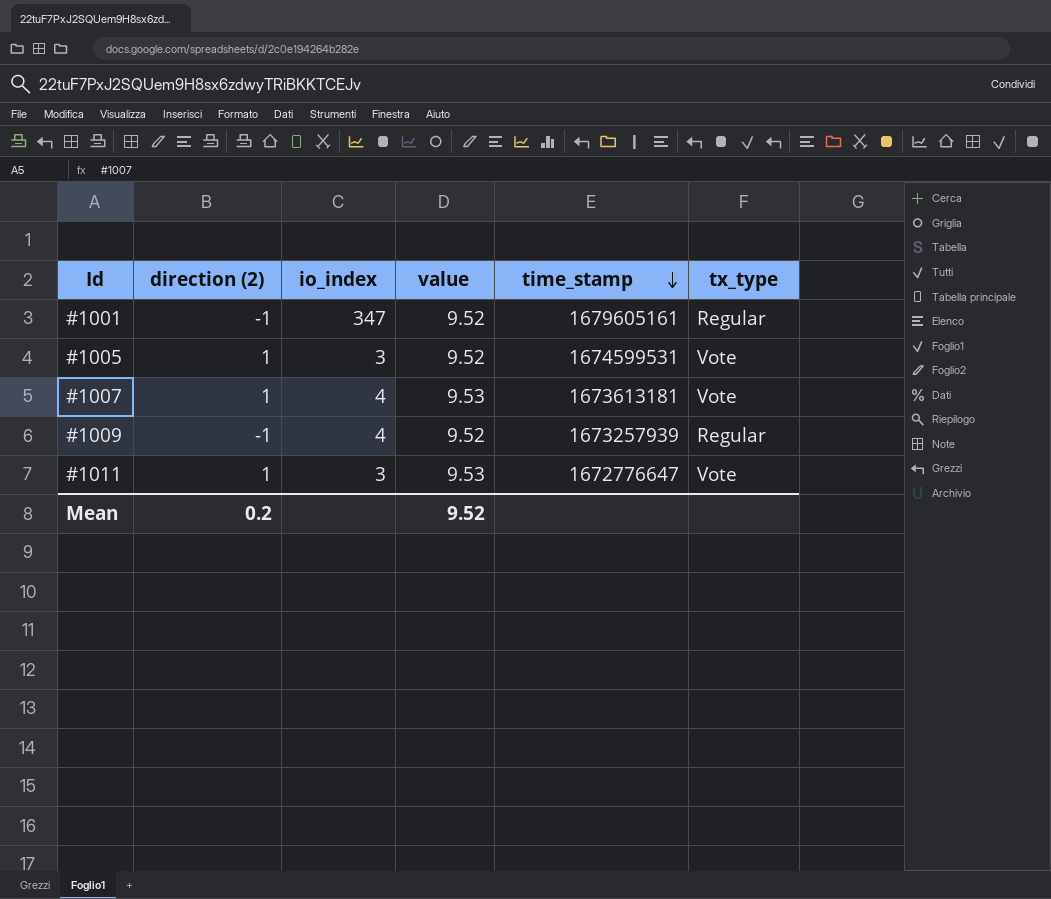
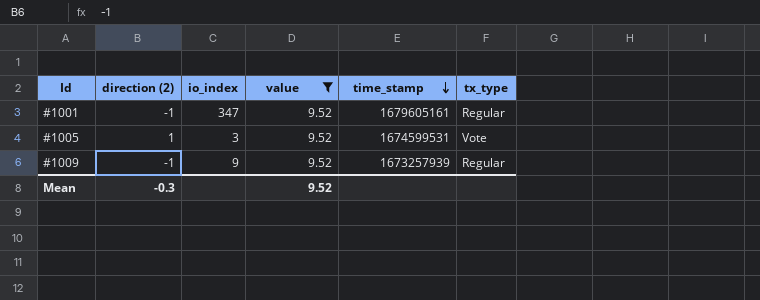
filter: none -> value = 9.52
#1009 | io_index: 4 -> 9
Mean | direction (2): 0.2 -> -0.3

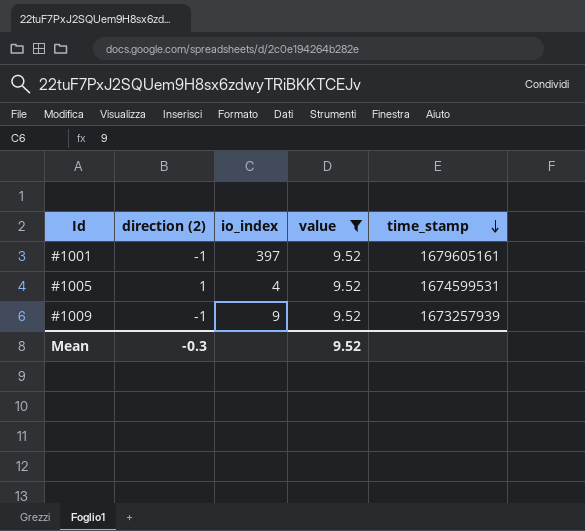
column tx_type | position: 6 -> none
#1001 | io_index: 347 -> 397
#1005 | io_index: 3 -> 4

